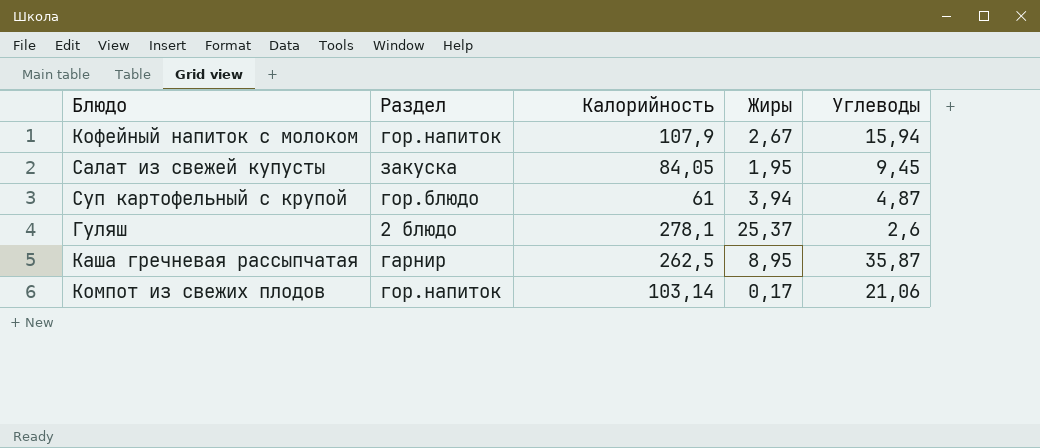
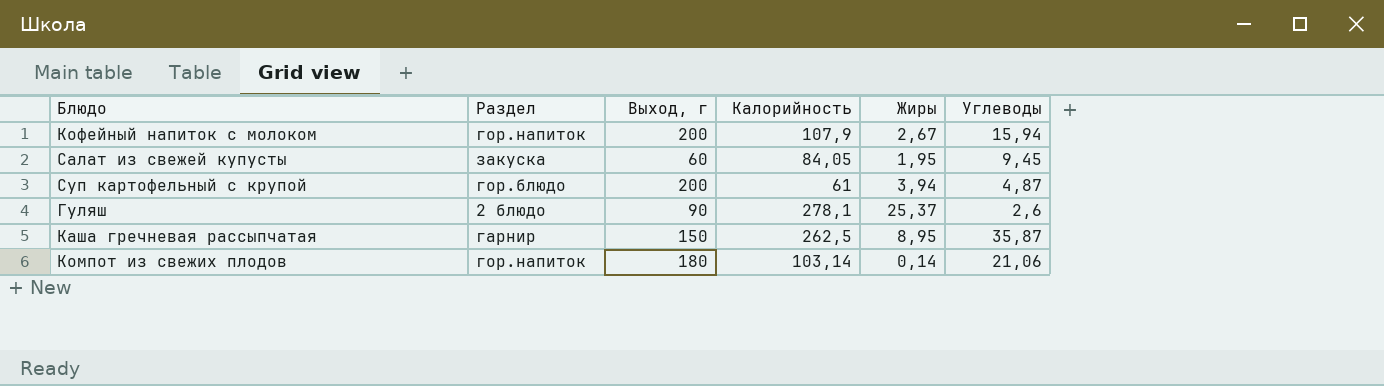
column Выход, г | position: none -> 3
Компот из свежих плодов | Жиры: 0,17 -> 0,14

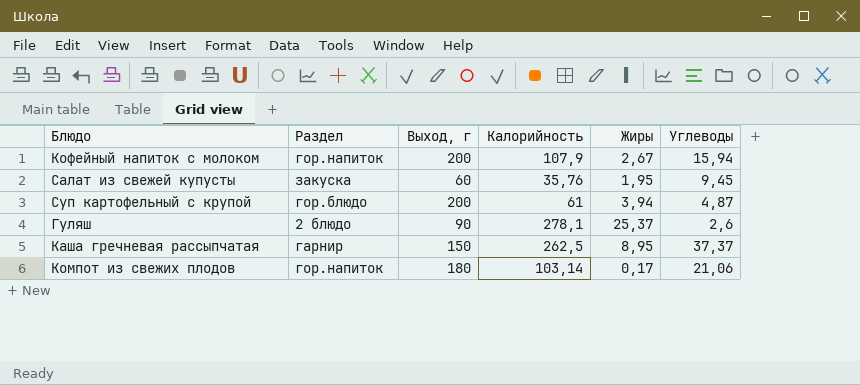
Салат из свежей купусты | Калорийность: 84,05 -> 35,76
Каша гречневая рассыпчатая | Углеводы: 35,87 -> 37,37
Компот из свежих плодов | Жиры: 0,14 -> 0,17

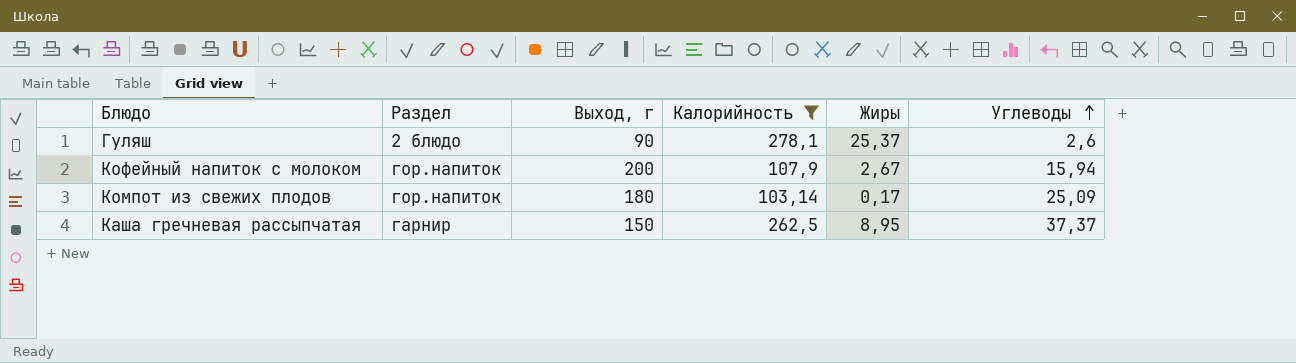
filter: none -> Калорийность >= 103,14
row order: none -> Углеводы ascending
Компот из свежих плодов | Углеводы: 21,06 -> 25,09

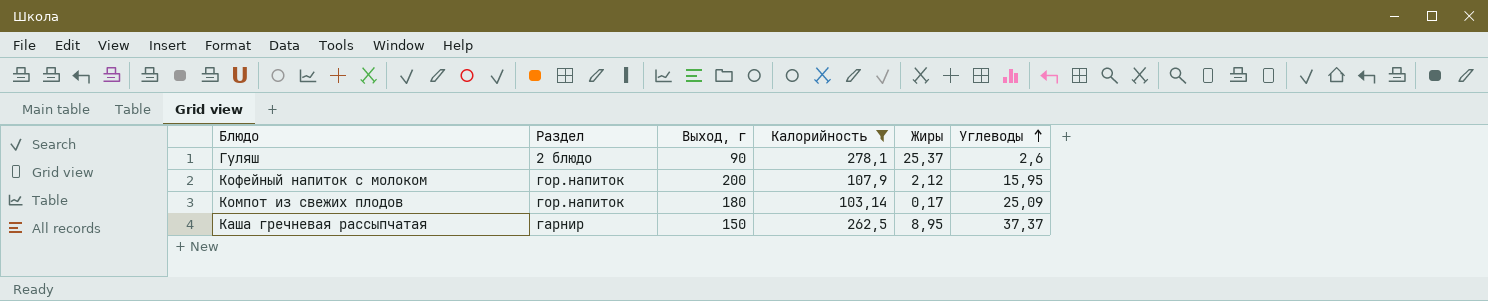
Кофейный напиток с молоком | Жиры: 2,67 -> 2,12
Кофейный напиток с молоком | Углеводы: 15,94 -> 15,95

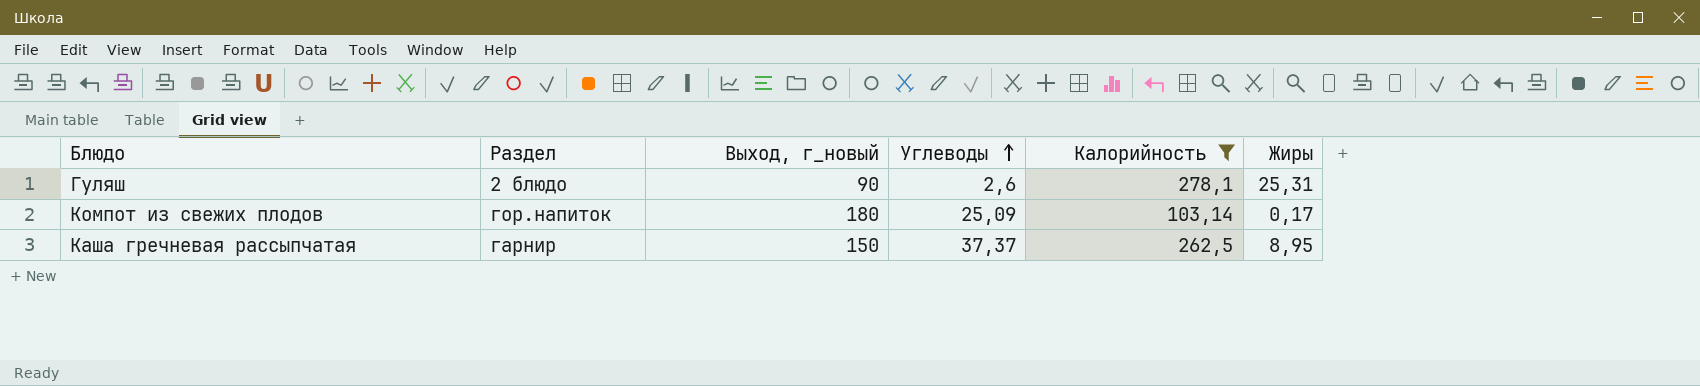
column name: Выход, г -> Выход, г_новый
column Углеводы | position: 6 -> 4
row Кофейный напиток с молоком: гор.напиток | 200 | 107,9 | 2,12 | 15,95 -> none
Гуляш | Жиры: 25,37 -> 25,31

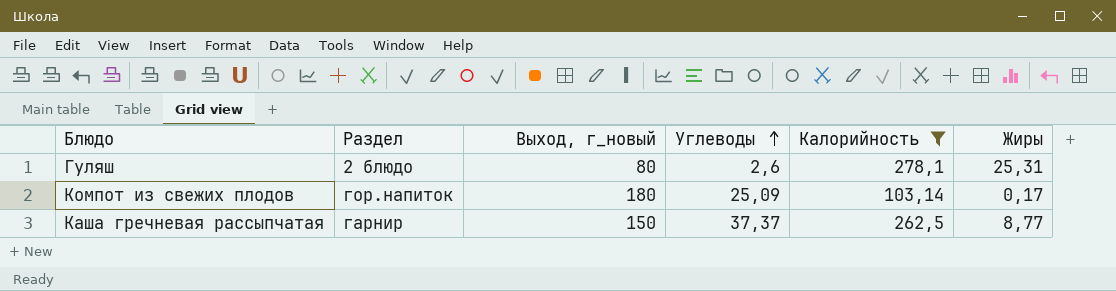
Гуляш | Выход, г_новый: 90 -> 80
Каша гречневая рассыпчатая | Жиры: 8,95 -> 8,77

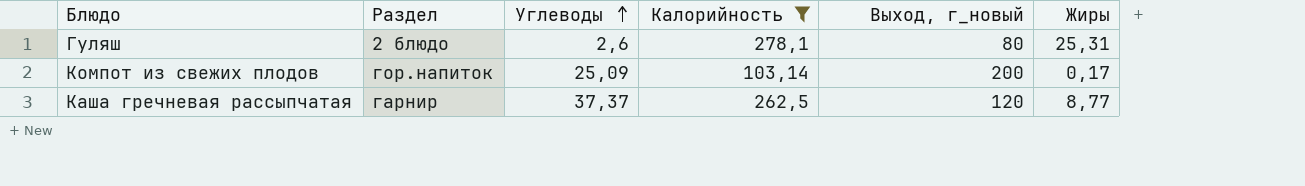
column Выход, г_новый | position: 3 -> 5
Компот из свежих плодов | Выход, г_новый: 180 -> 200
Каша гречневая рассыпчатая | Выход, г_новый: 150 -> 120

